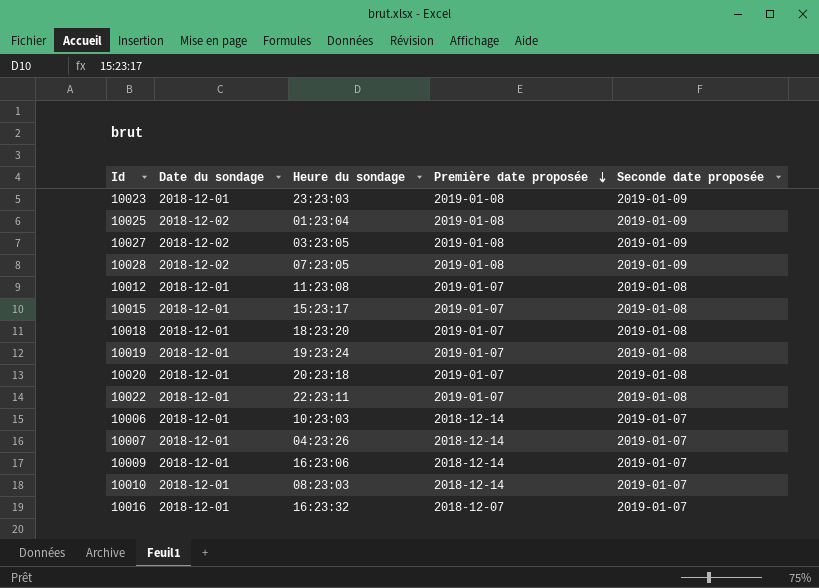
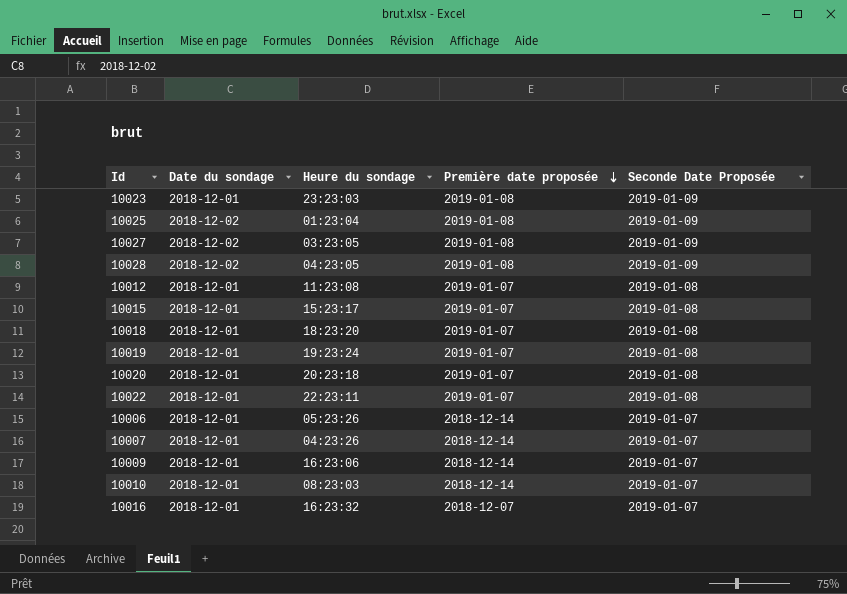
column name: Seconde date proposée -> Seconde Date Proposée
10028 | Heure du sondage: 07:23:05 -> 04:23:05
10006 | Heure du sondage: 10:23:03 -> 05:23:26

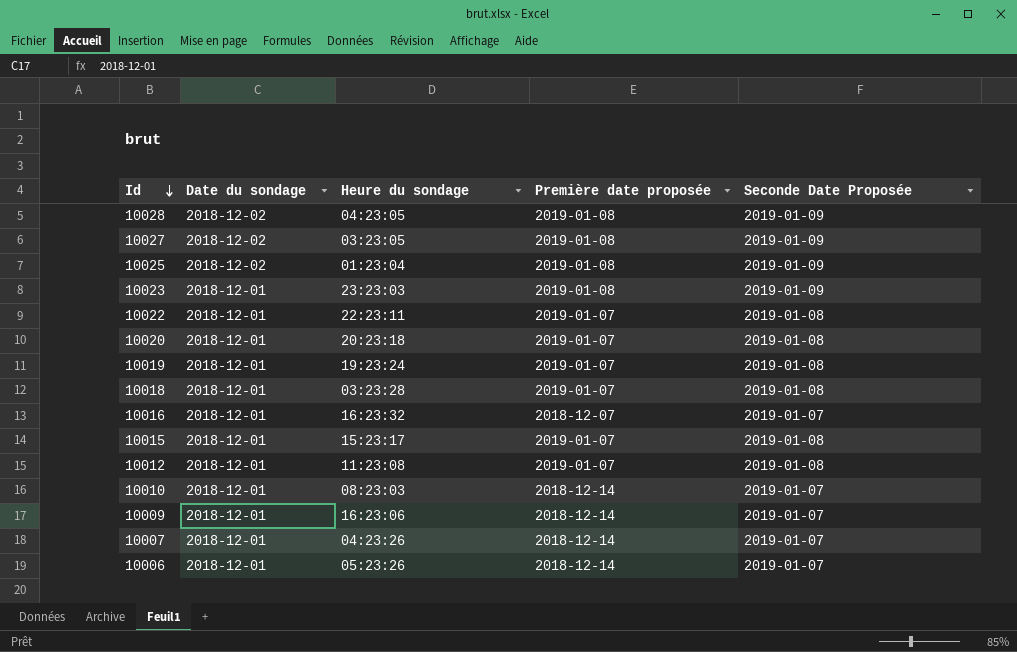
row order: Première date proposée descending -> Id descending
10018 | Heure du sondage: 18:23:20 -> 03:23:28

